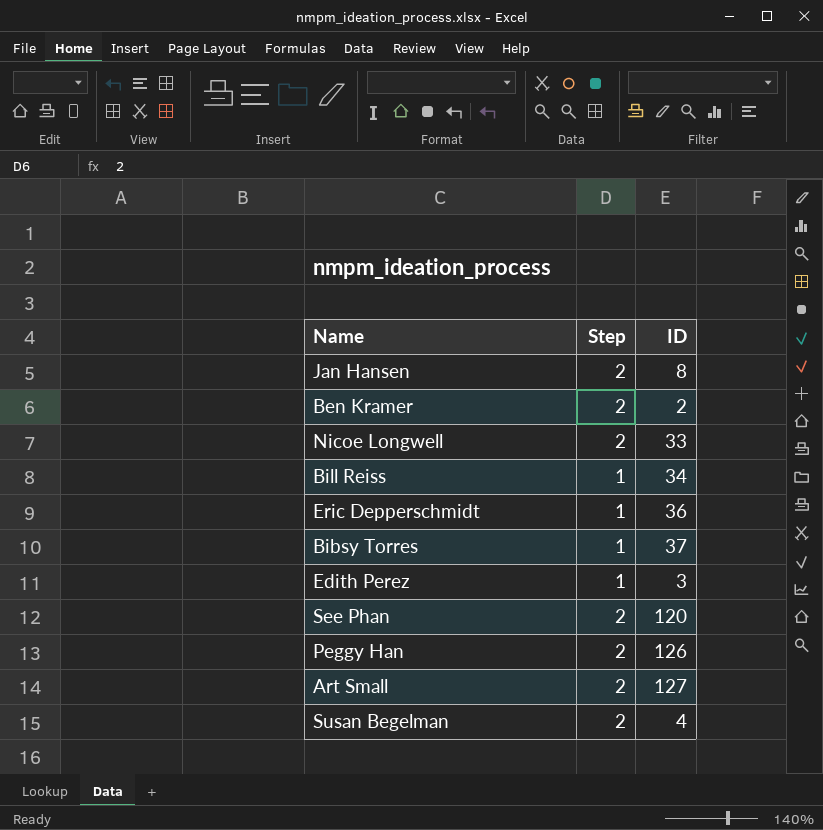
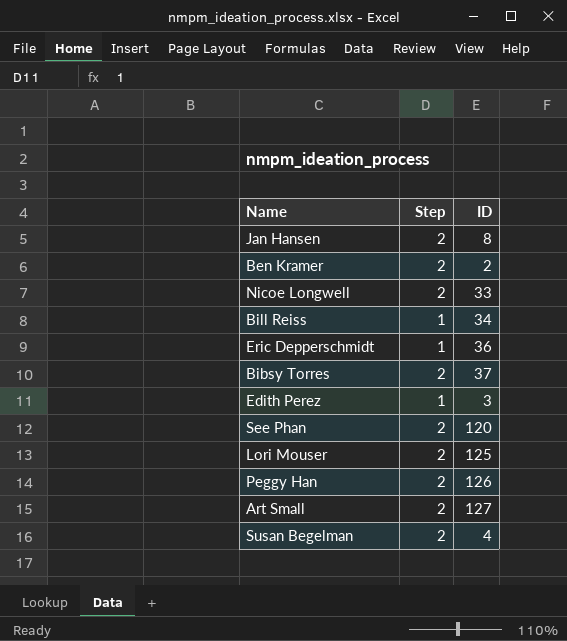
Bibsy Torres | Step: 1 -> 2
row Lori Mouser: none -> 2 | 125

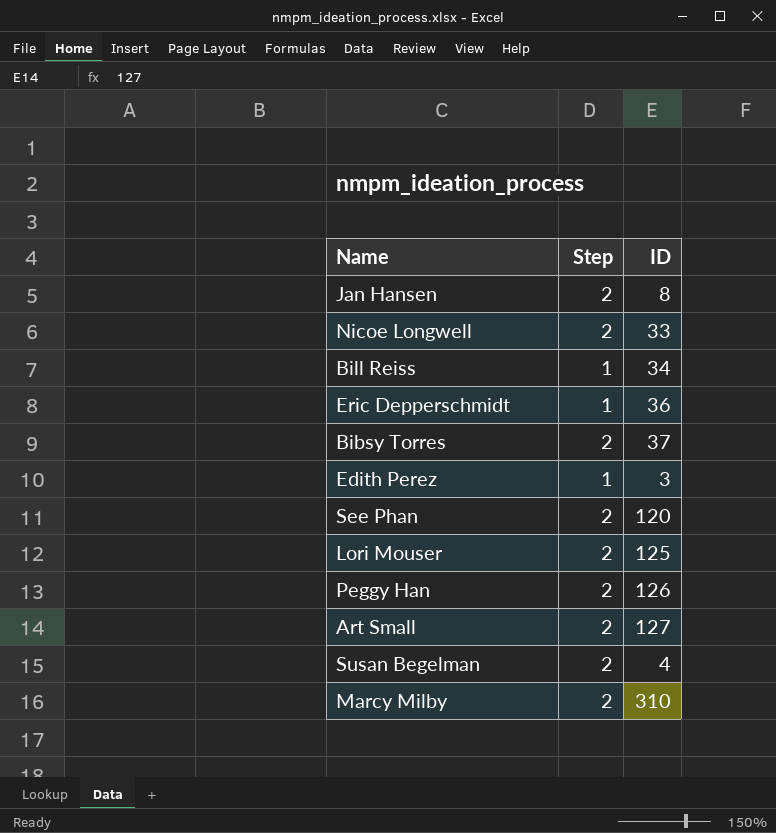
row Ben Kramer: 2 | 2 -> none
row Marcy Milby: none -> 2 | 310

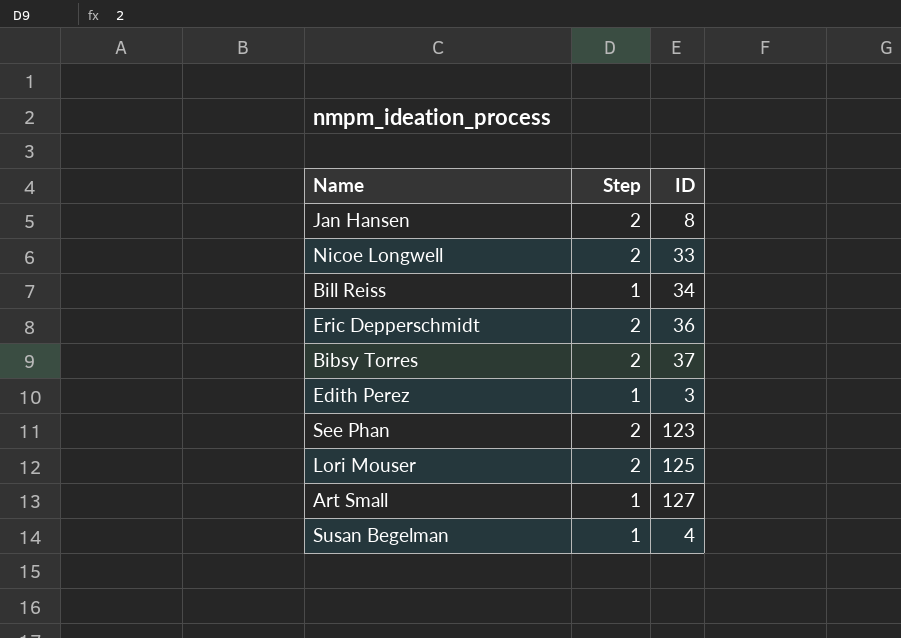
row Peggy Han: 2 | 126 -> none
row Marcy Milby: 2 | 310 -> none
Eric Depperschmidt | Step: 1 -> 2
See Phan | ID: 120 -> 123
Art Small | Step: 2 -> 1
Susan Begelman | Step: 2 -> 1

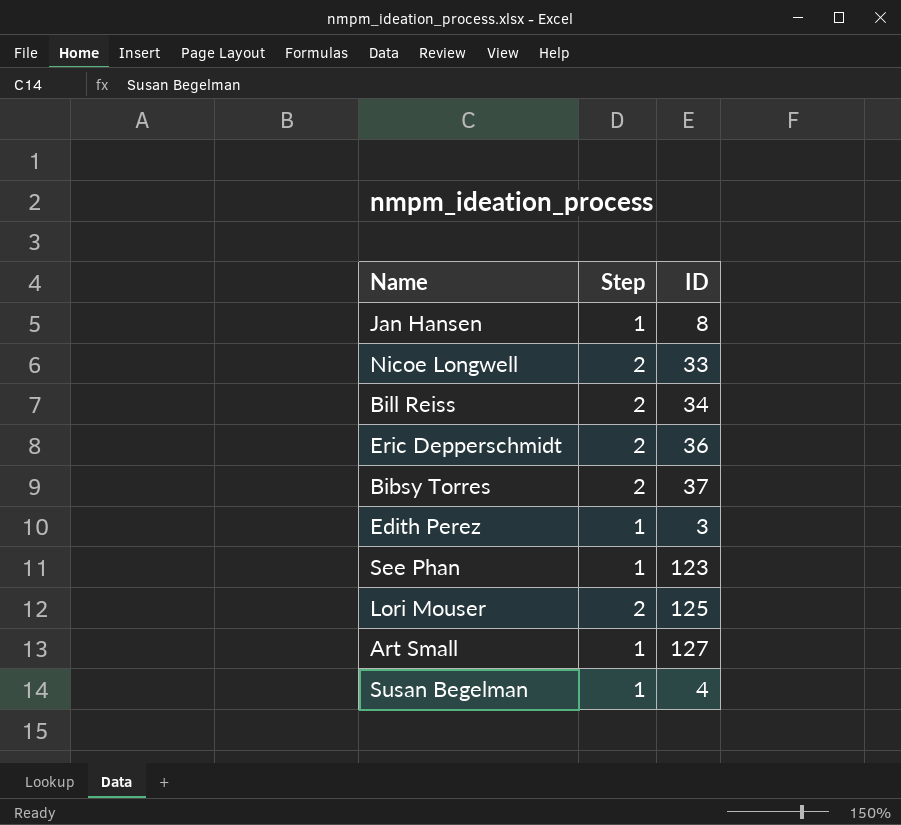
Jan Hansen | Step: 2 -> 1
Bill Reiss | Step: 1 -> 2
See Phan | Step: 2 -> 1

